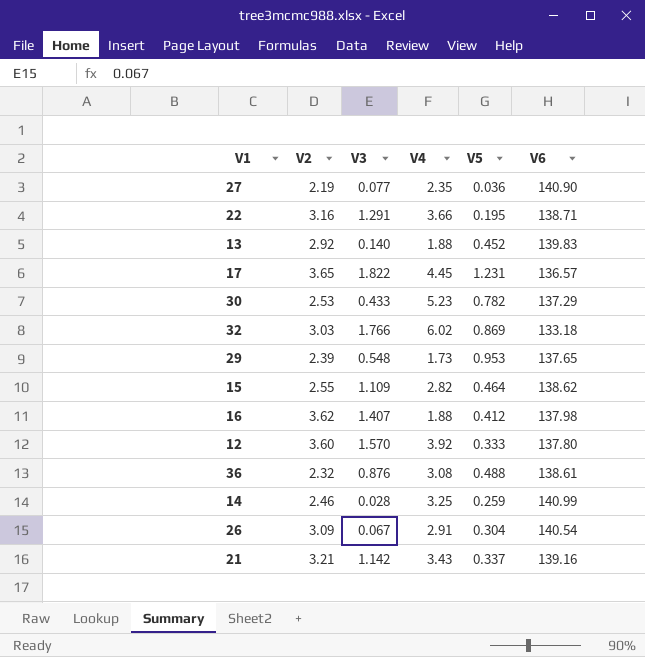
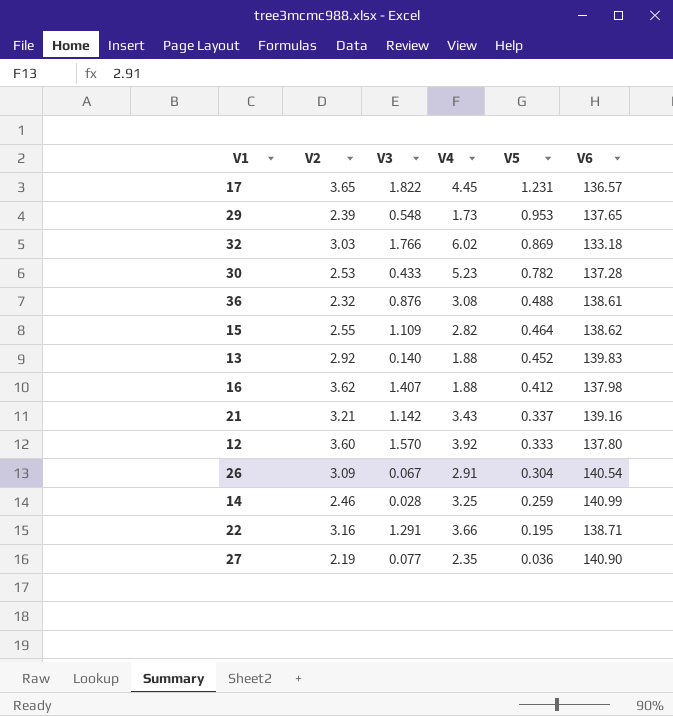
row order: none -> V5 descending
30 | V6: 137.29 -> 137.28

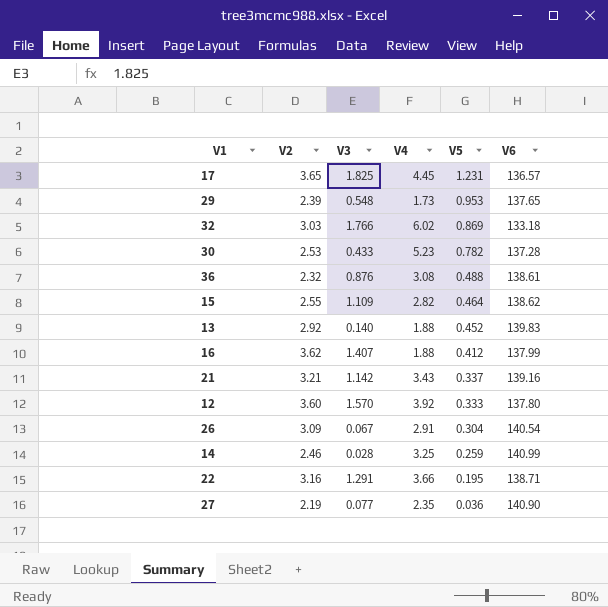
17 | V3: 1.822 -> 1.825
16 | V6: 137.98 -> 137.99

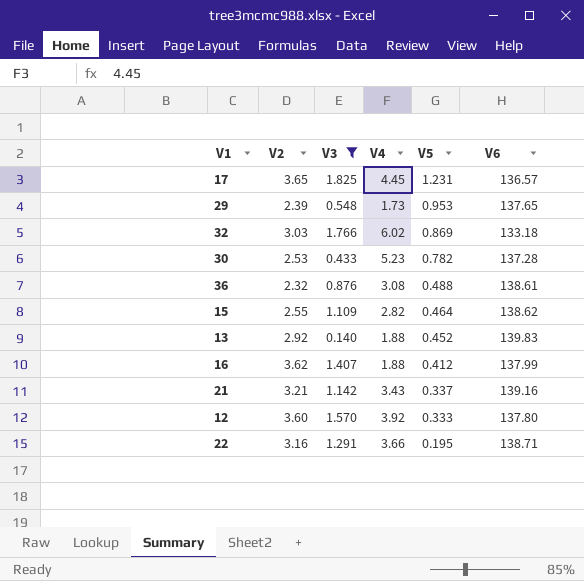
filter: none -> V3 >= 0.140

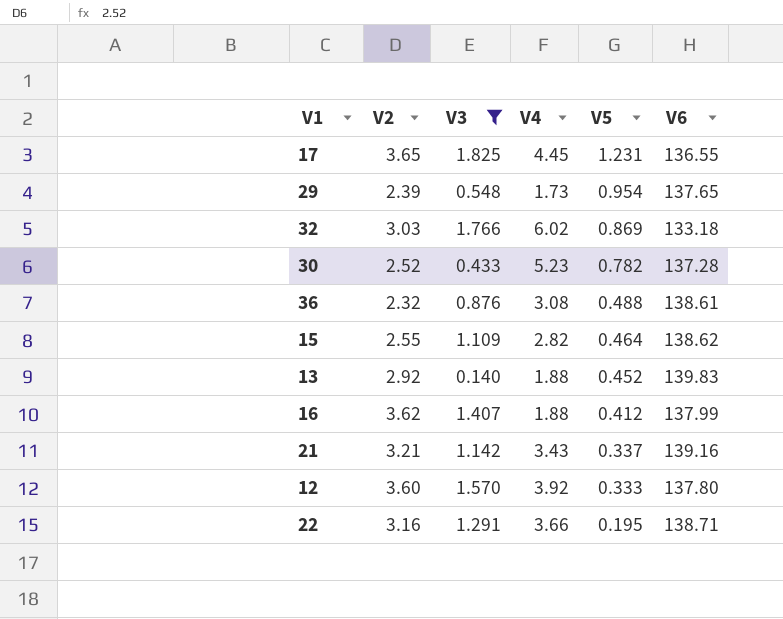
17 | V6: 136.57 -> 136.55
29 | V5: 0.953 -> 0.954
30 | V2: 2.53 -> 2.52

